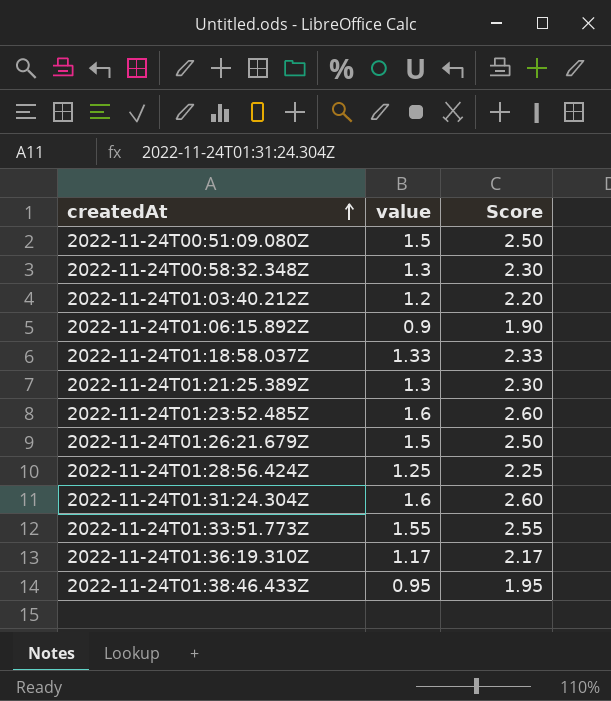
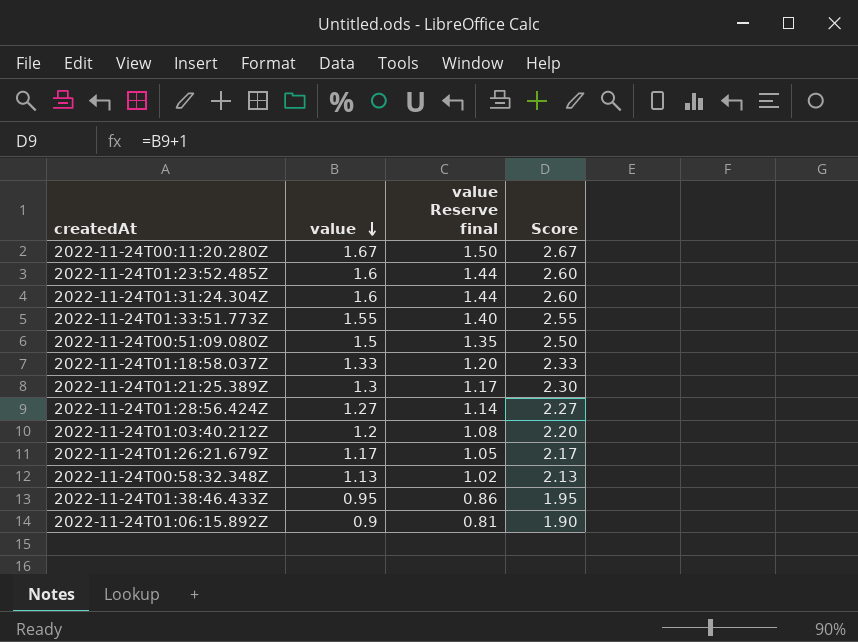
row order: createdAt ascending -> value descending
column value Reserve final | formula: none -> [value] * 0.9
row 2022-11-24T01:36:19.310Z: 1.17 | 2.17 -> none
row 2022-11-24T00:11:20.280Z: none -> 1.67 | 1.50 | 2.67
2022-11-24T01:28:56.424Z | value: 1.25 -> 1.27
2022-11-24T01:28:56.424Z | Score: 2.25 -> 2.27
2022-11-24T01:26:21.679Z | value: 1.5 -> 1.17
2022-11-24T01:26:21.679Z | Score: 2.50 -> 2.17
2022-11-24T00:58:32.348Z | value: 1.3 -> 1.13
2022-11-24T00:58:32.348Z | Score: 2.30 -> 2.13

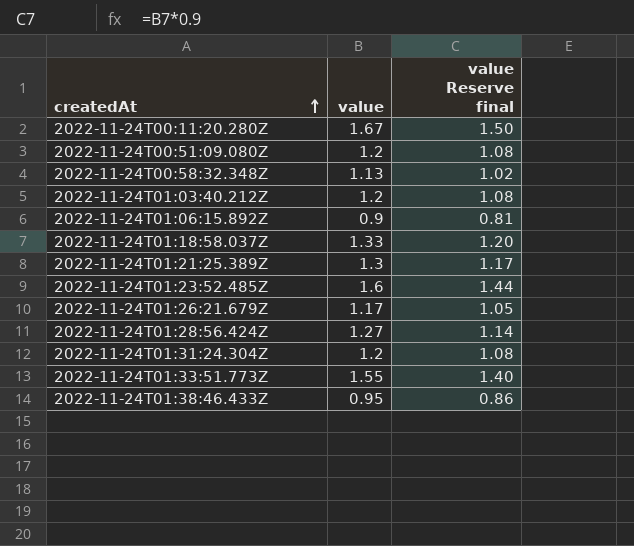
row order: value descending -> createdAt ascending
column Score | formula: [value] + 1 -> none
2022-11-24T00:51:09.080Z | value: 1.5 -> 1.2
2022-11-24T00:51:09.080Z | value Reserve final: 1.35 -> 1.08
2022-11-24T01:31:24.304Z | value: 1.6 -> 1.2
2022-11-24T01:31:24.304Z | value Reserve final: 1.44 -> 1.08

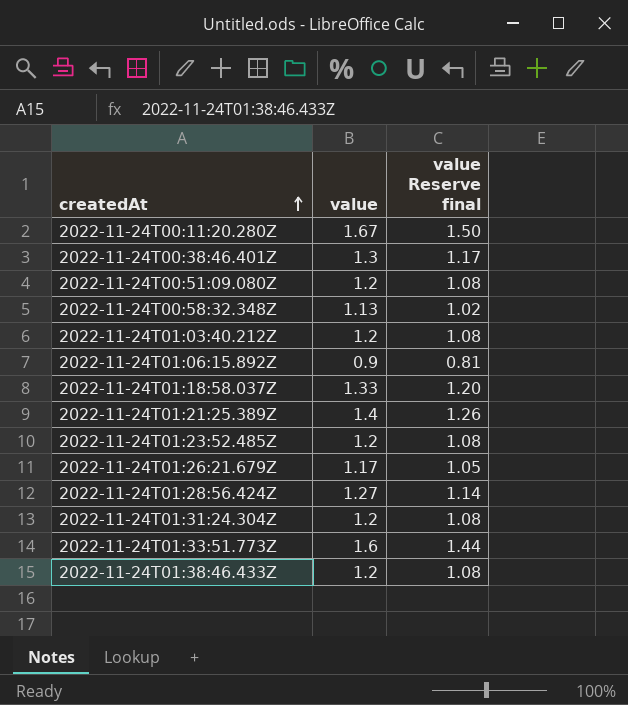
row 2022-11-24T00:38:46.401Z: none -> 1.3 | 1.17
2022-11-24T01:21:25.389Z | value: 1.3 -> 1.4
2022-11-24T01:21:25.389Z | value Reserve final: 1.17 -> 1.26
2022-11-24T01:23:52.485Z | value: 1.6 -> 1.2
2022-11-24T01:23:52.485Z | value Reserve final: 1.44 -> 1.08
2022-11-24T01:33:51.773Z | value: 1.55 -> 1.6
2022-11-24T01:33:51.773Z | value Reserve final: 1.40 -> 1.44
2022-11-24T01:38:46.433Z | value: 0.95 -> 1.2
2022-11-24T01:38:46.433Z | value Reserve final: 0.86 -> 1.08

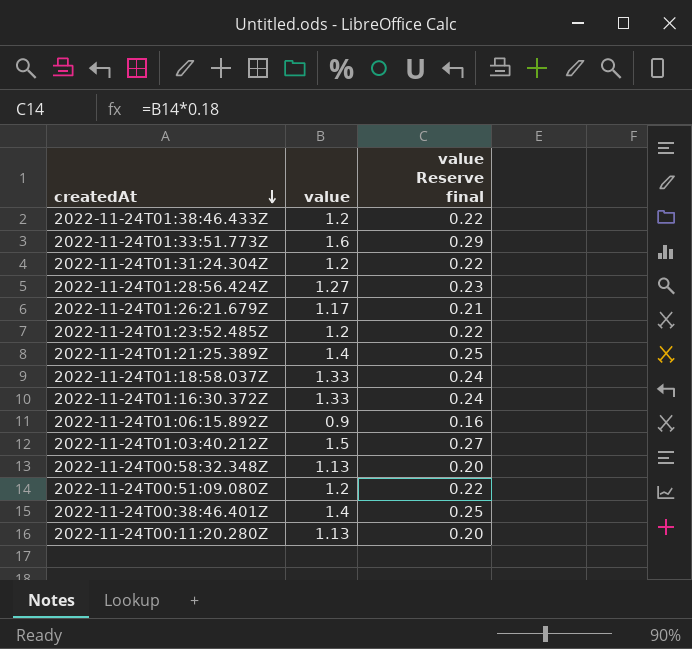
row order: createdAt ascending -> createdAt descending
column value Reserve final | formula: [value] * 0.9 -> [value] * 0.18
row 2022-11-24T01:16:30.372Z: none -> 1.33 | 0.24
2022-11-24T01:03:40.212Z | value: 1.2 -> 1.5
2022-11-24T00:38:46.401Z | value: 1.3 -> 1.4
2022-11-24T00:11:20.280Z | value: 1.67 -> 1.13

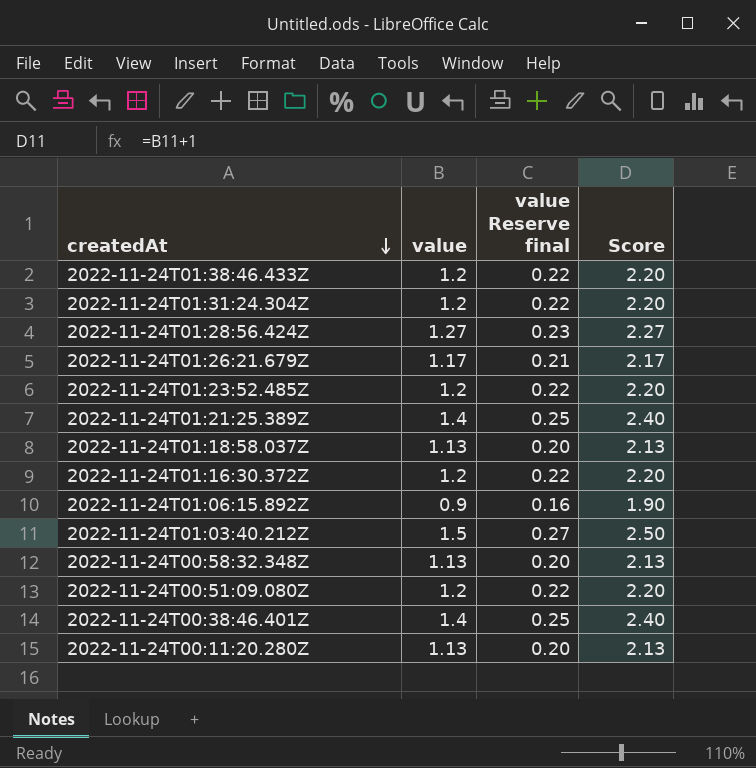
column Score | formula: none -> [value] + 1
row 2022-11-24T01:33:51.773Z: 1.6 | 0.29 -> none
2022-11-24T01:18:58.037Z | value: 1.33 -> 1.13
2022-11-24T01:18:58.037Z | value Reserve final: 0.24 -> 0.20
2022-11-24T01:16:30.372Z | value: 1.33 -> 1.2
2022-11-24T01:16:30.372Z | value Reserve final: 0.24 -> 0.22

